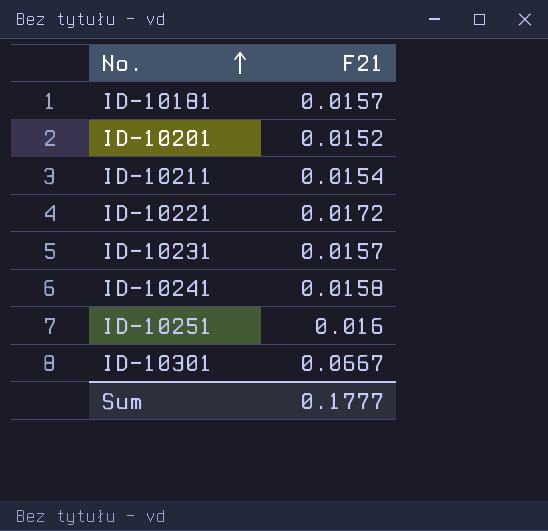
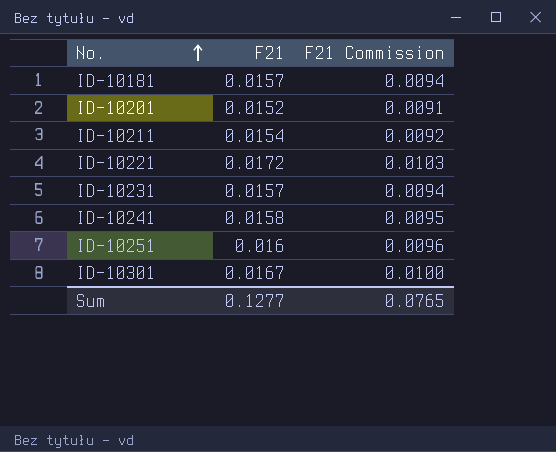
column F21 Commission | formula: none -> [F21] * 0.6
ID-10301 | F21: 0.0667 -> 0.0167
Sum | F21: 0.1777 -> 0.1277

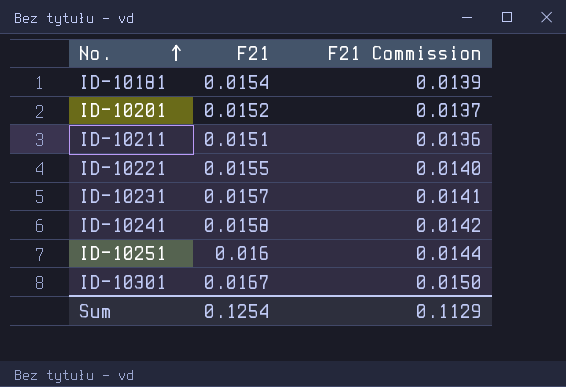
column F21 Commission | formula: [F21] * 0.6 -> [F21] * 0.9
ID-10181 | F21: 0.0157 -> 0.0154
ID-10211 | F21: 0.0154 -> 0.0151
ID-10221 | F21: 0.0172 -> 0.0155
Sum | F21: 0.1277 -> 0.1254
Sum | F21 Commission: 0.0765 -> 0.1129

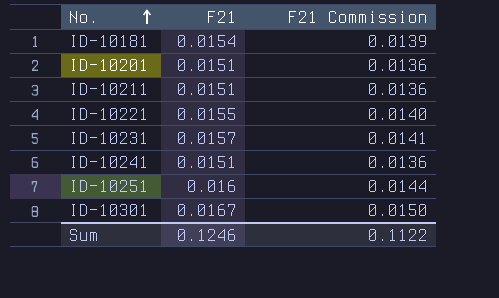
ID-10201 | F21: 0.0152 -> 0.0151
ID-10201 | F21 Commission: 0.0137 -> 0.0136
ID-10241 | F21: 0.0158 -> 0.0151
ID-10241 | F21 Commission: 0.0142 -> 0.0136
Sum | F21: 0.1254 -> 0.1246
Sum | F21 Commission: 0.1129 -> 0.1122

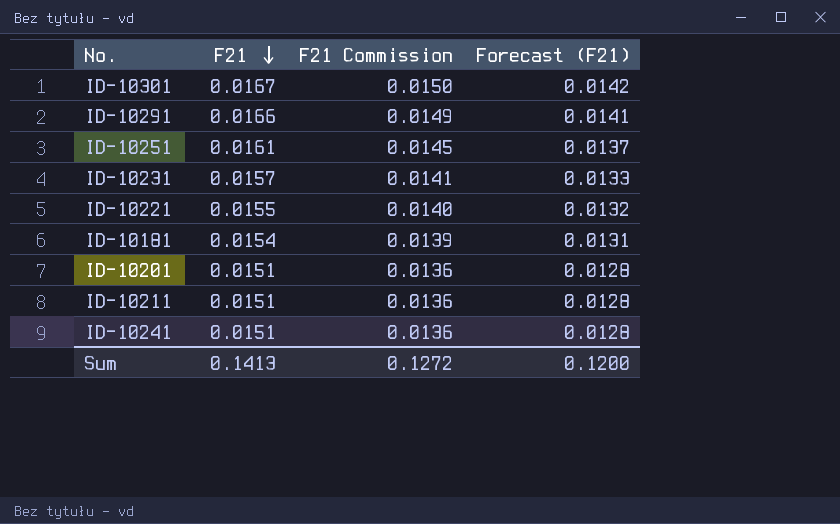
row order: No. ascending -> F21 descending
column Forecast (F21) | formula: none -> [F21] * 0.85
row ID-10291: none -> 0.0166 | 0.0149 | 0.0141
ID-10251 | F21: 0.016 -> 0.0161
ID-10251 | F21 Commission: 0.0144 -> 0.0145
Sum | F21: 0.1246 -> 0.1413
Sum | F21 Commission: 0.1122 -> 0.1272

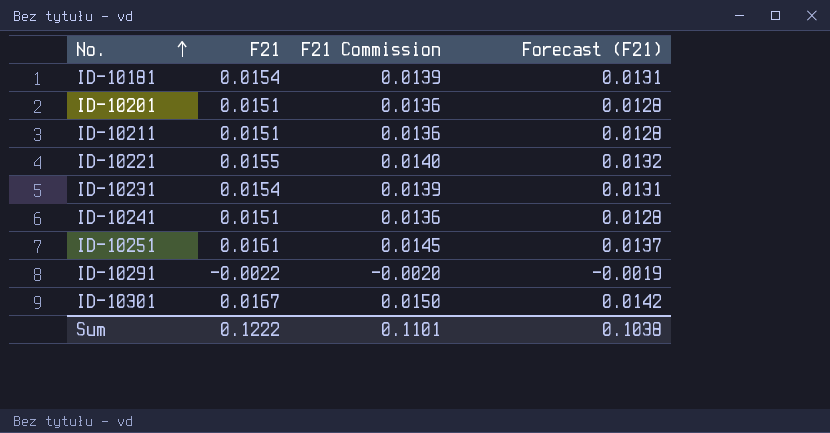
row order: F21 descending -> No. ascending
ID-10231 | F21: 0.0157 -> 0.0154
ID-10231 | F21 Commission: 0.0141 -> 0.0139
ID-10231 | Forecast (F21): 0.0133 -> 0.0131
ID-10291 | F21: 0.0166 -> -0.0022
ID-10291 | F21 Commission: 0.0149 -> -0.0020
ID-10291 | Forecast (F21): 0.0141 -> -0.0019
Sum | F21: 0.1413 -> 0.1222
Sum | F21 Commission: 0.1272 -> 0.1101
Sum | Forecast (F21): 0.1200 -> 0.1038

